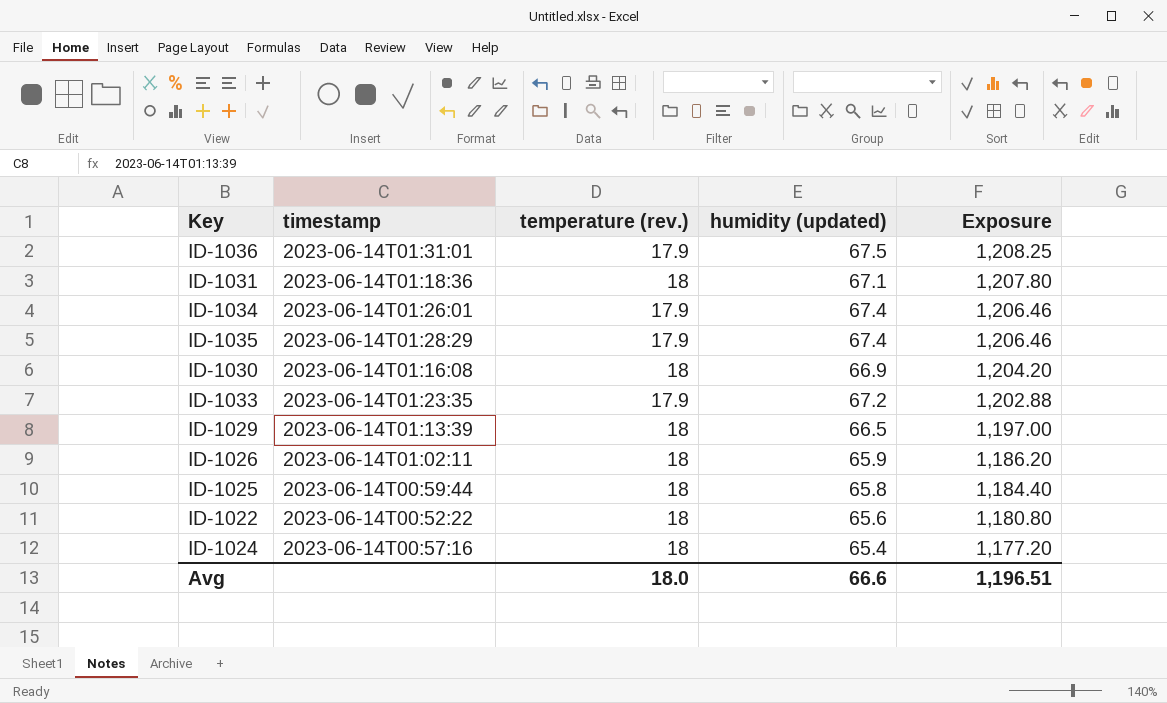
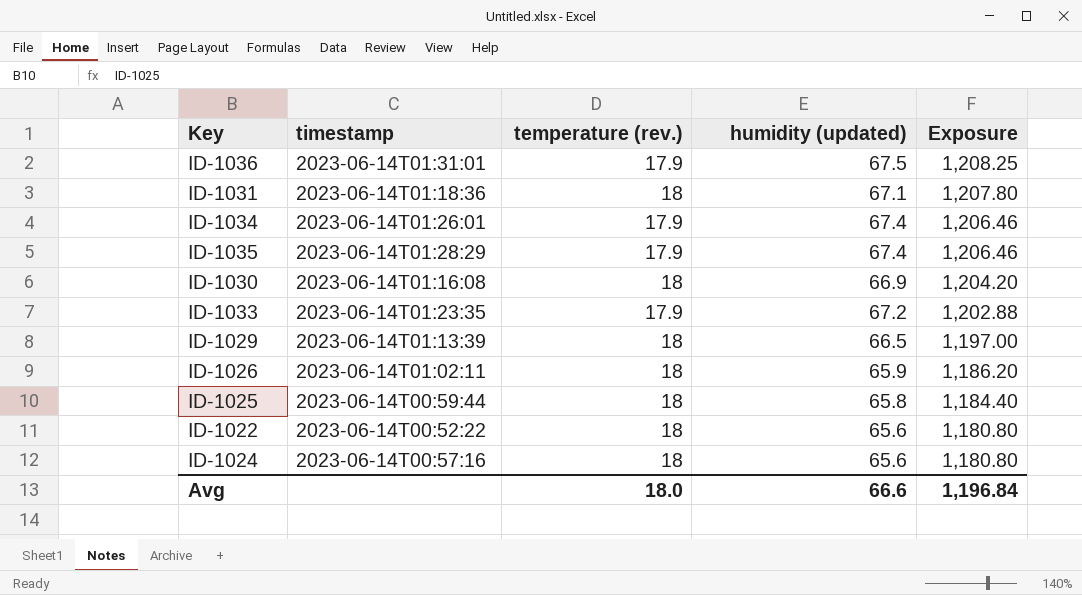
ID-1024 | humidity (updated): 65.4 -> 65.6
ID-1024 | Exposure: 1,177.20 -> 1,180.80
Avg | Exposure: 1,196.51 -> 1,196.84

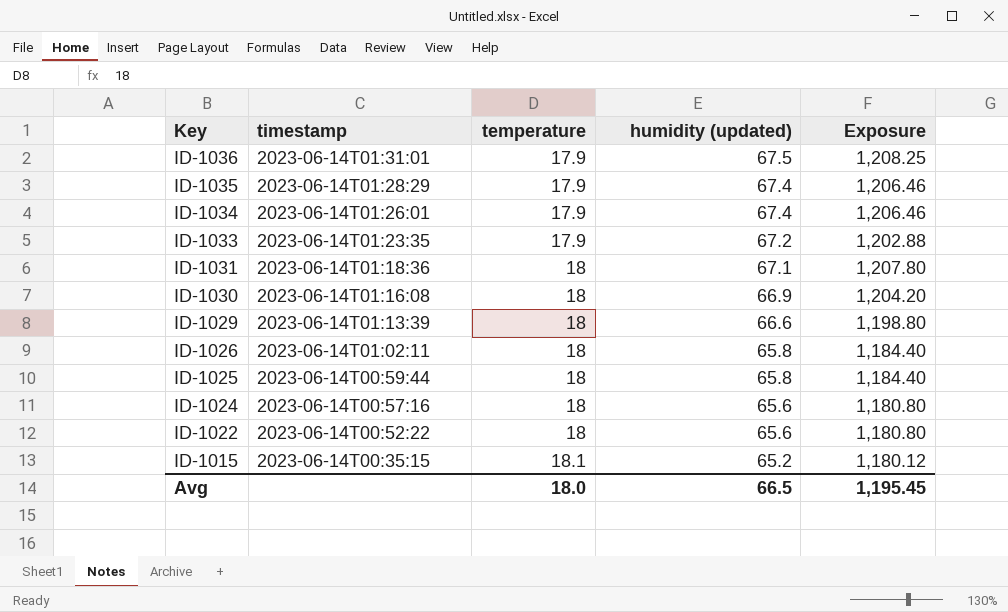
row order: Exposure descending -> Key descending
column name: temperature (rev.) -> temperature
ID-1029 | humidity (updated): 66.5 -> 66.6
ID-1029 | Exposure: 1,197.00 -> 1,198.80
ID-1026 | humidity (updated): 65.9 -> 65.8
ID-1026 | Exposure: 1,186.20 -> 1,184.40
row ID-1015: none -> 2023-06-14T00:35:15 | 18.1 | 65.2 | 1,180.12
Avg | humidity (updated): 66.6 -> 66.5
Avg | Exposure: 1,196.84 -> 1,195.45

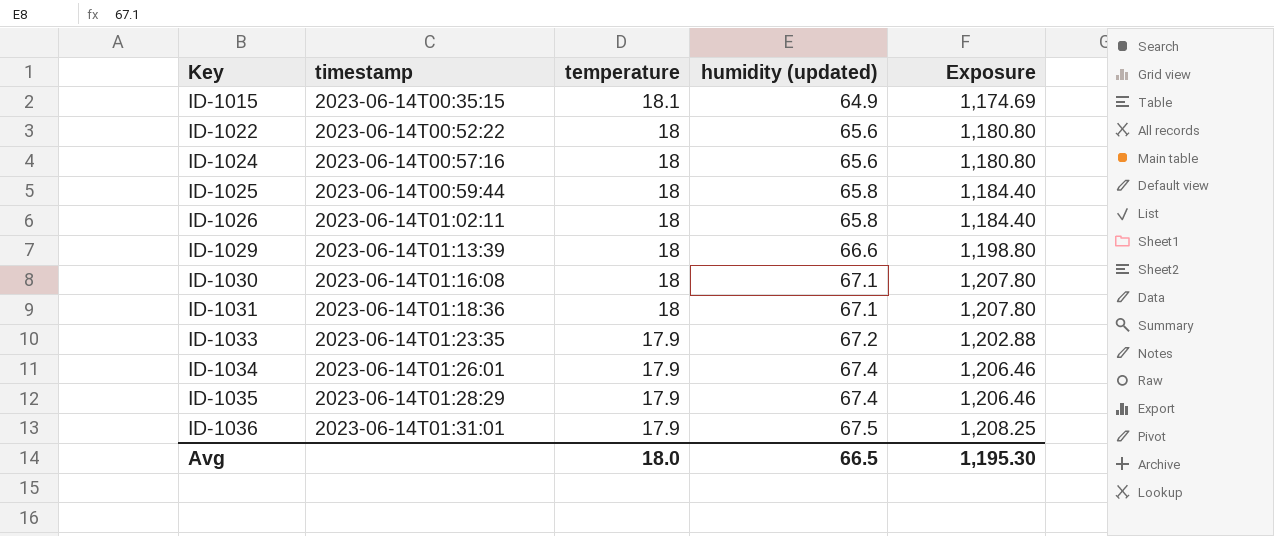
row order: Key descending -> Key ascending
ID-1015 | humidity (updated): 65.2 -> 64.9
ID-1015 | Exposure: 1,180.12 -> 1,174.69
ID-1030 | humidity (updated): 66.9 -> 67.1
ID-1030 | Exposure: 1,204.20 -> 1,207.80
Avg | Exposure: 1,195.45 -> 1,195.30

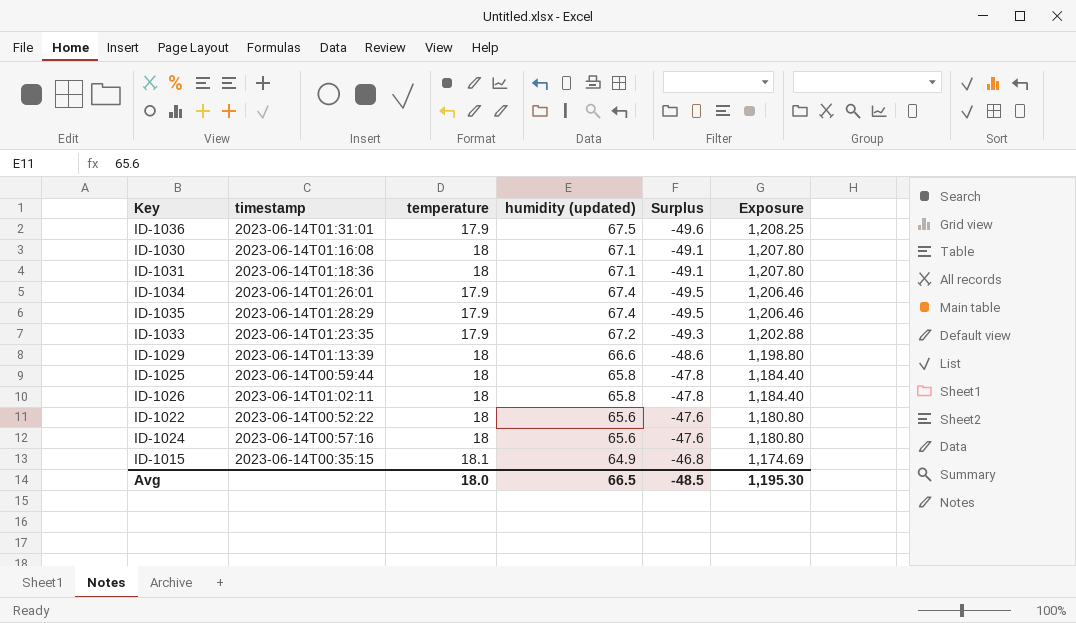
row order: Key ascending -> Exposure descending
column Surplus | formula: none -> [temperature] - [humidity (updated)]

